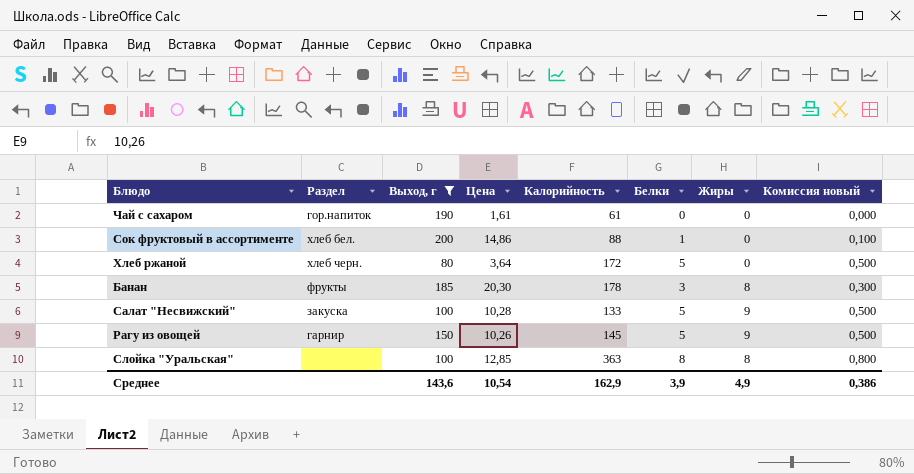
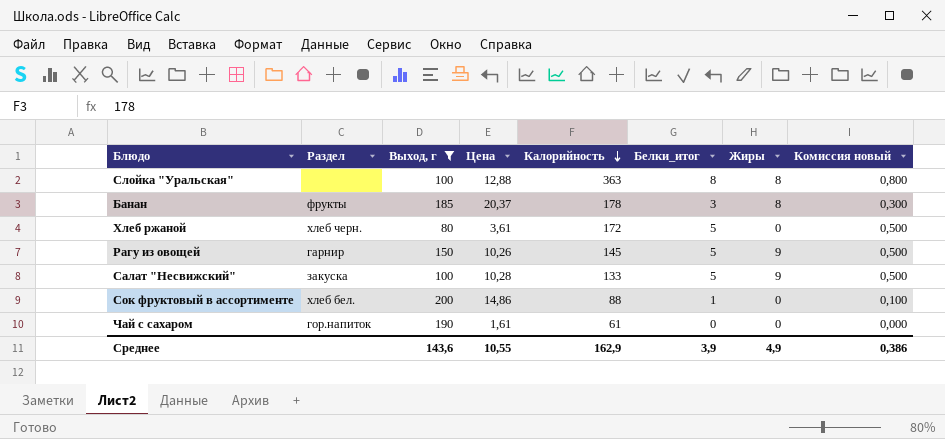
row order: none -> Калорийность descending
column name: Белки -> Белки_итог
Слойка "Уральская" | Цена: 12,85 -> 12,88
Банан | Цена: 20,30 -> 20,37
Хлеб ржаной | Цена: 3,64 -> 3,61
Среднее | Цена: 10,54 -> 10,55

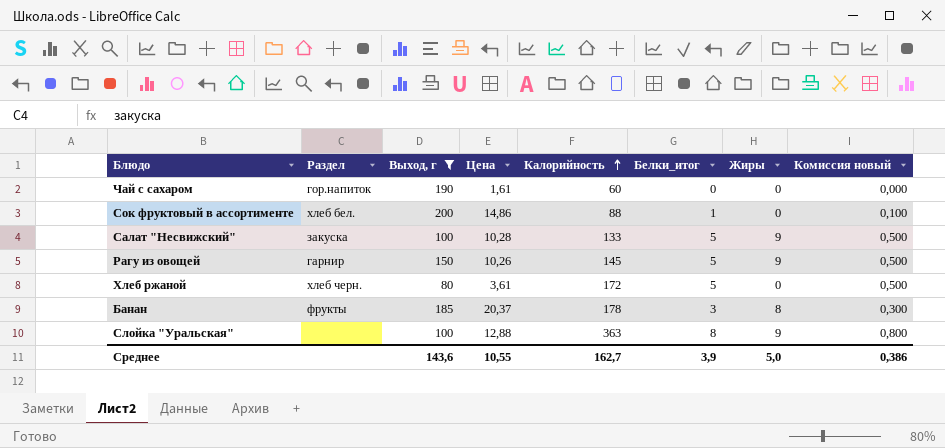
row order: Калорийность descending -> Калорийность ascending
Чай с сахаром | Калорийность: 61 -> 60
Слойка "Уральская" | Жиры: 8 -> 9
Среднее | Калорийность: 162,9 -> 162,7
Среднее | Жиры: 4,9 -> 5,0

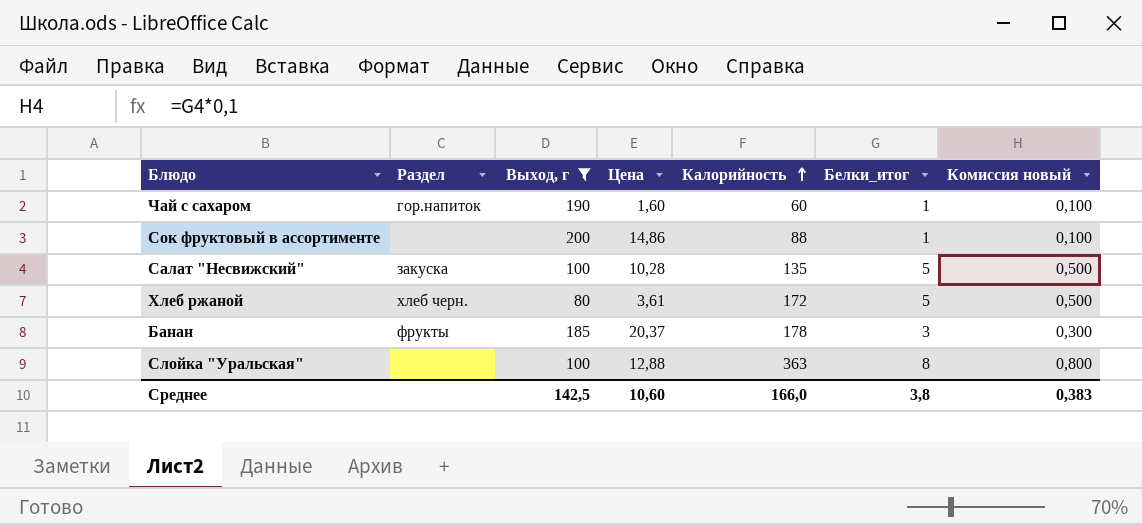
column Жиры | position: 7 -> none
row Рагу из овощей: гарнир | 150 | 10,26 | 145 | 5 | 9 | 0,500 -> none
Чай с сахаром | Цена: 1,61 -> 1,60
Чай с сахаром | Белки_итог: 0 -> 1
Чай с сахаром | Комиссия новый: 0,000 -> 0,100
Сок фруктовый в ассортименте | Раздел: хлеб бел. -> none
Салат "Несвижский" | Калорийность: 133 -> 135
Среднее | Выход, г: 143,6 -> 142,5
Среднее | Цена: 10,55 -> 10,60
Среднее | Калорийность: 162,7 -> 166,0
Среднее | Белки_итог: 3,9 -> 3,8
Среднее | Комиссия новый: 0,386 -> 0,383

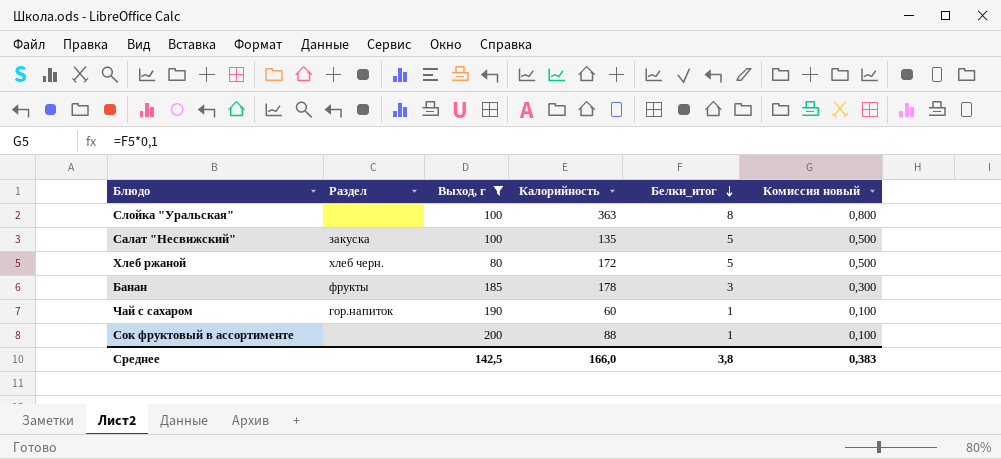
row order: Калорийность ascending -> Белки_итог descending
column Цена | position: 4 -> none

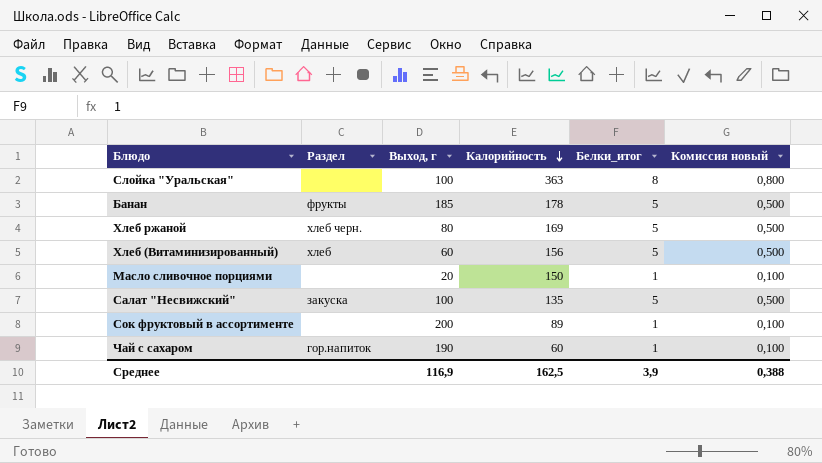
filter: Выход, г >= 80 -> none
row order: Белки_итог descending -> Калорийность descending
Банан | Белки_итог: 3 -> 5
Банан | Комиссия новый: 0,300 -> 0,500
Хлеб ржаной | Калорийность: 172 -> 169
Сок фруктовый в ассортименте | Калорийность: 88 -> 89
Среднее | Выход, г: 142,5 -> 116,9
Среднее | Калорийность: 166,0 -> 162,5
Среднее | Белки_итог: 3,8 -> 3,9
Среднее | Комиссия новый: 0,383 -> 0,388

